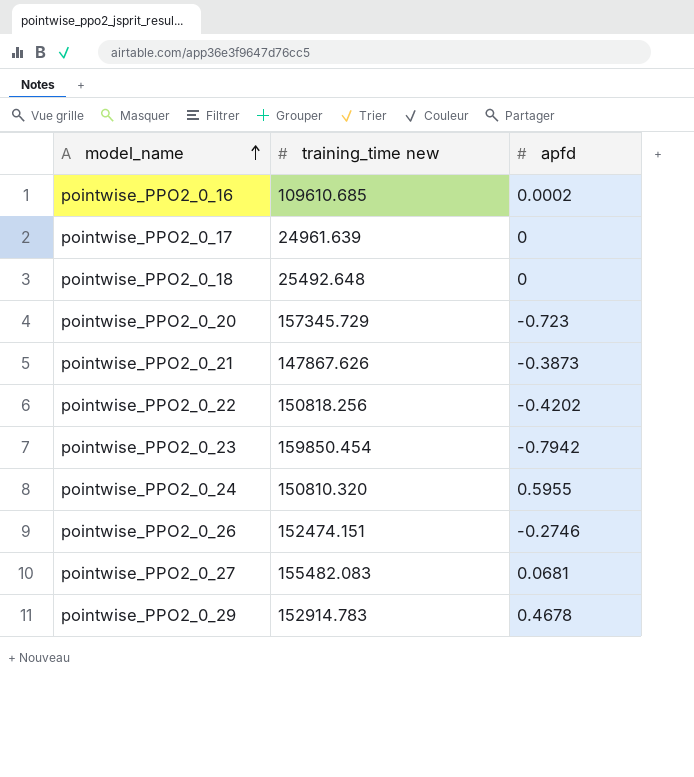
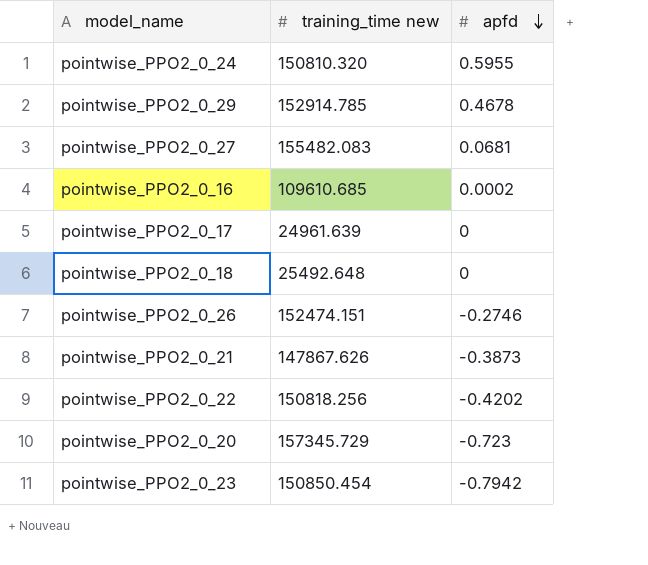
row order: model_name ascending -> apfd descending
pointwise_PPO2_0_29 | training_time new: 152914.783 -> 152914.785
pointwise_PPO2_0_23 | training_time new: 159850.454 -> 150850.454

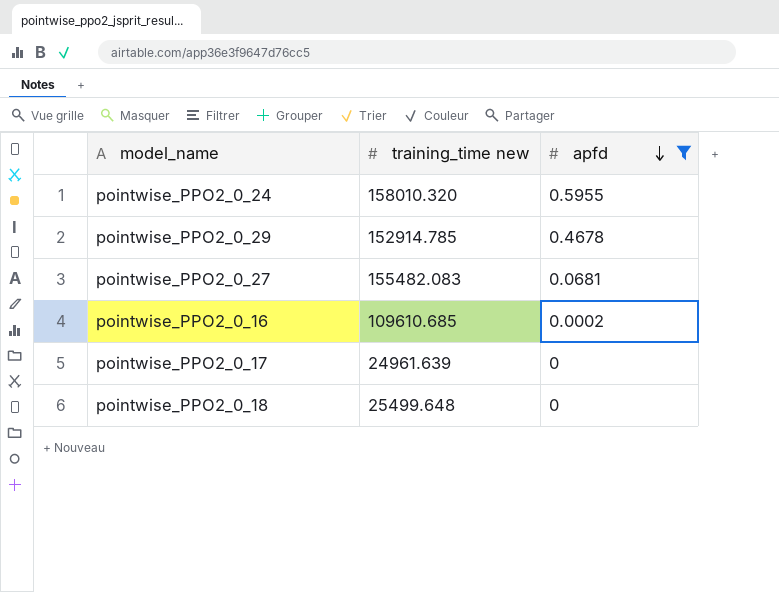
filter: none -> apfd >= 0
pointwise_PPO2_0_24 | training_time new: 150810.320 -> 158010.320
pointwise_PPO2_0_18 | training_time new: 25492.648 -> 25499.648

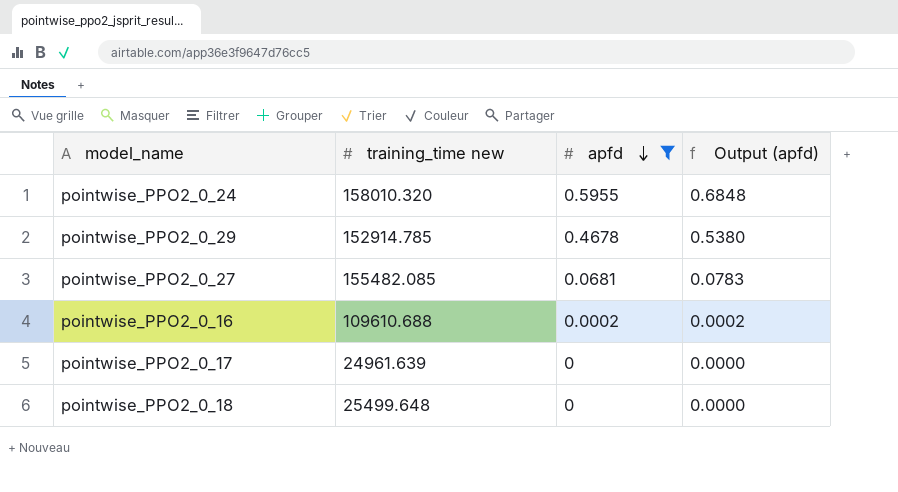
column Output (apfd) | formula: none -> [apfd] * 1.15
pointwise_PPO2_0_27 | training_time new: 155482.083 -> 155482.085
pointwise_PPO2_0_16 | training_time new: 109610.685 -> 109610.688

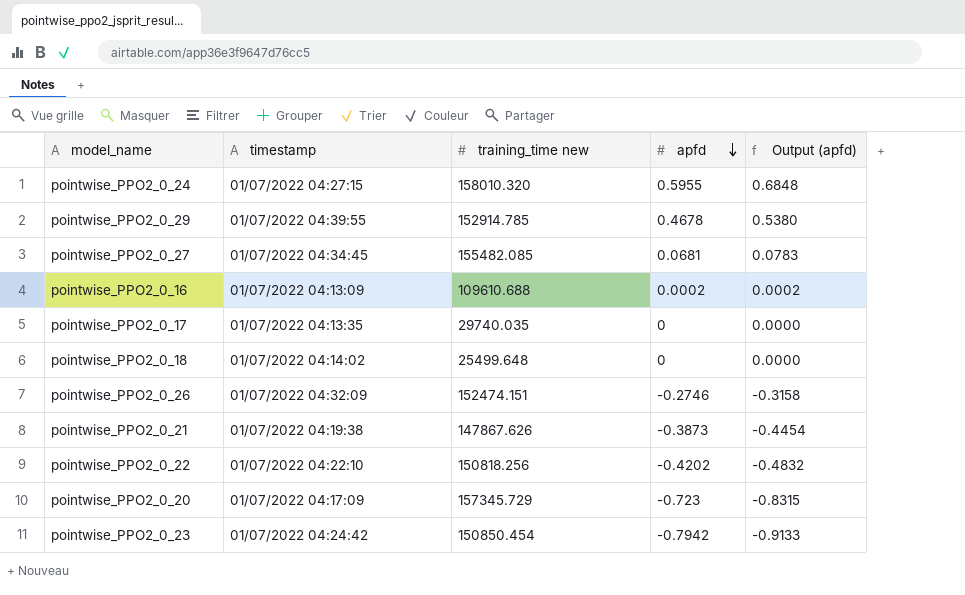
filter: apfd >= 0 -> none
column timestamp | position: none -> 2
pointwise_PPO2_0_17 | training_time new: 24961.639 -> 29740.035

